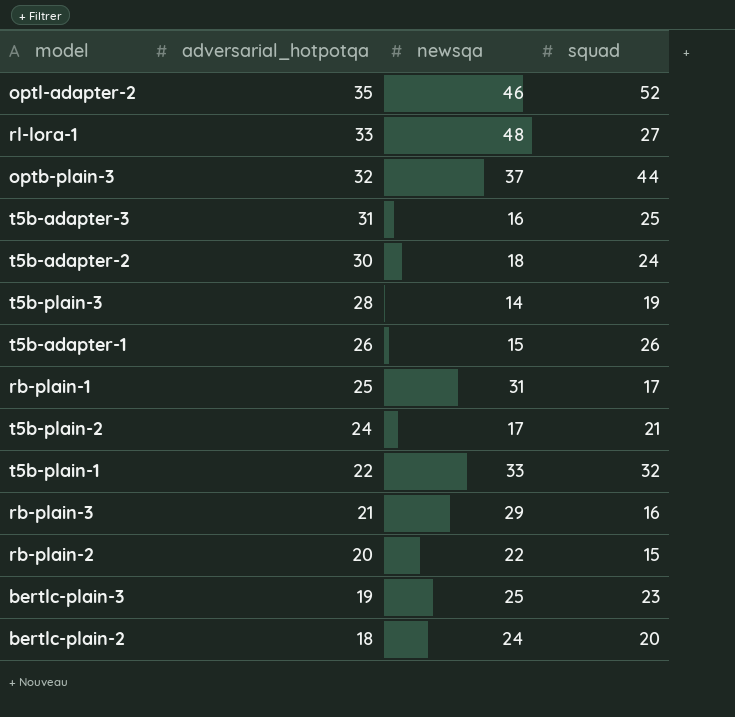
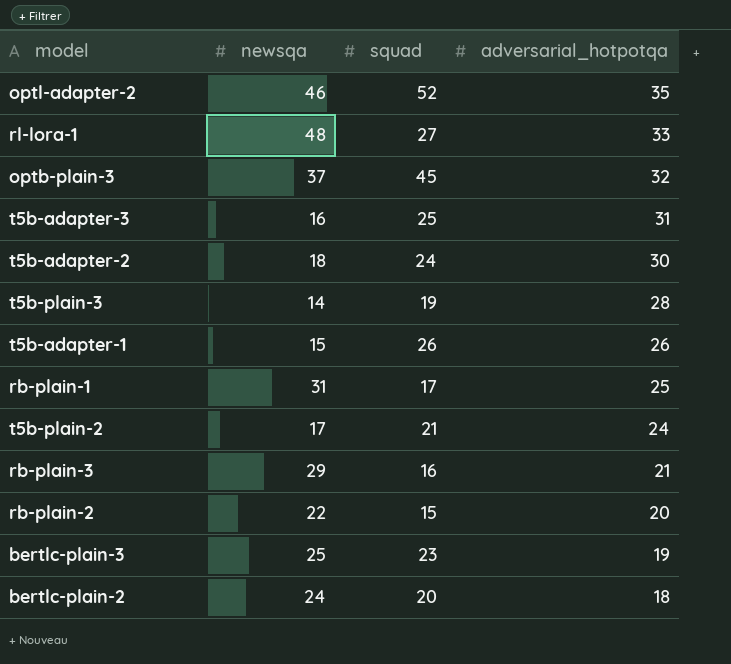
column adversarial_hotpotqa | position: 2 -> 4
row t5b-plain-1: 22 | 33 | 32 -> none
optb-plain-3 | squad: 44 -> 45

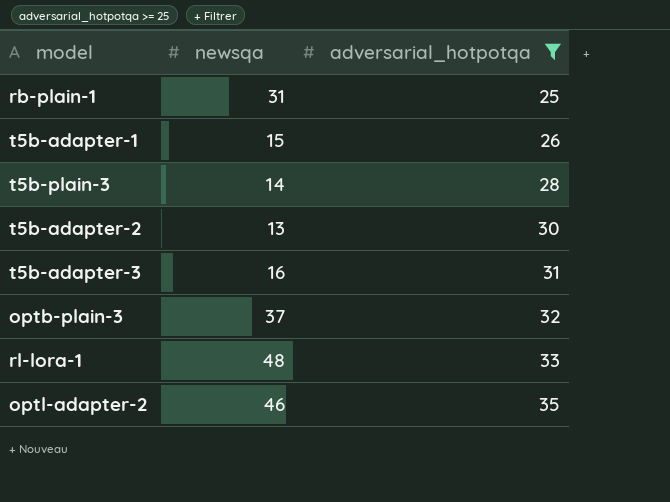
filter: none -> adversarial_hotpotqa >= 25
row order: adversarial_hotpotqa descending -> adversarial_hotpotqa ascending
column squad | position: 3 -> none
t5b-adapter-2 | newsqa: 18 -> 13

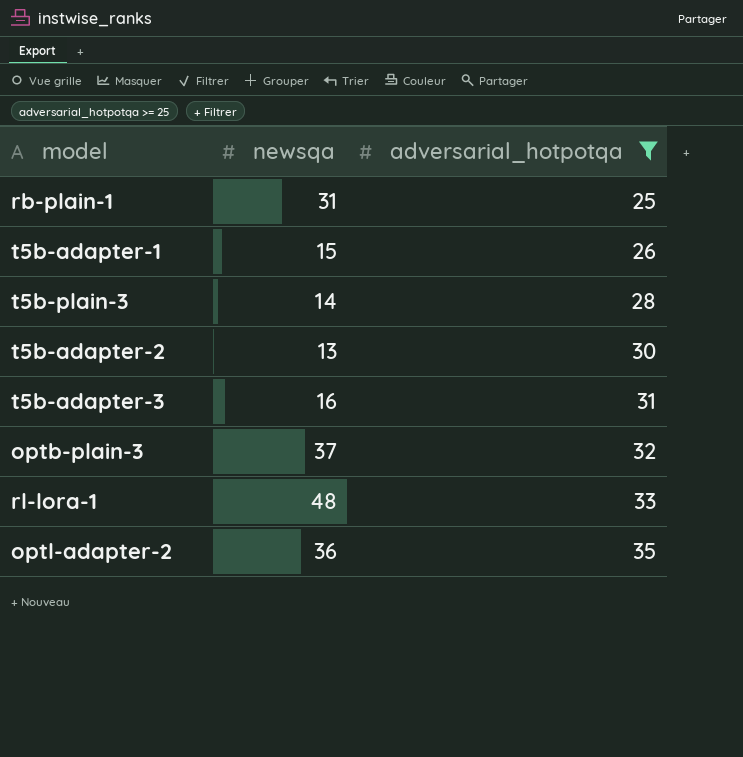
optl-adapter-2 | newsqa: 46 -> 36

